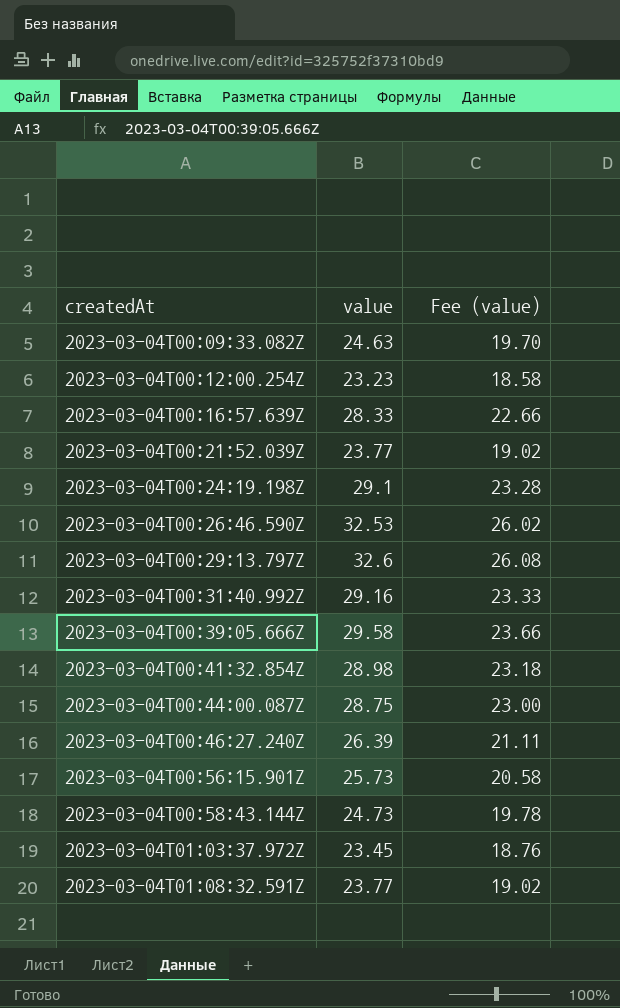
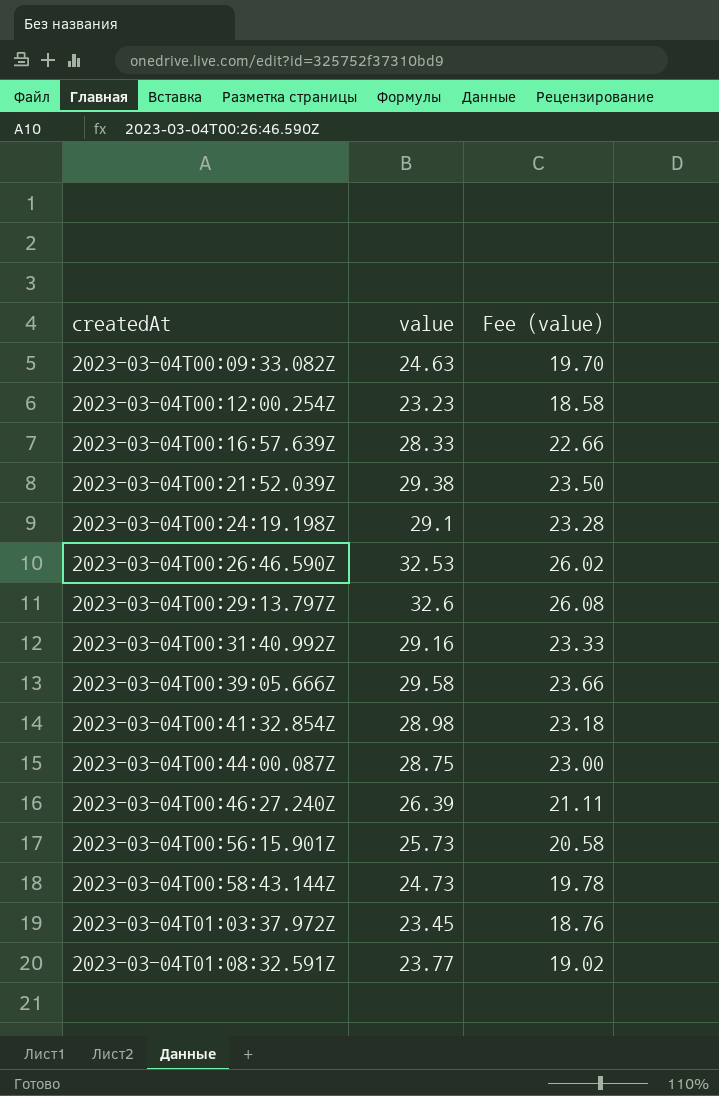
2023-03-04T00:21:52.039Z | value: 23.77 -> 29.38
2023-03-04T00:21:52.039Z | Fee (value): 19.02 -> 23.50

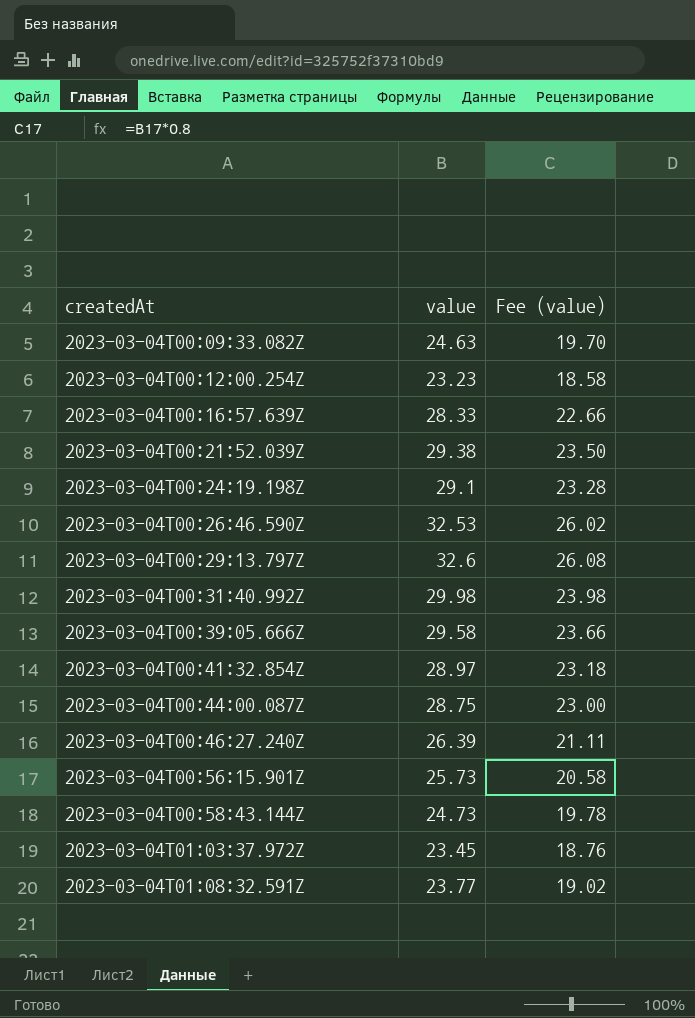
2023-03-04T00:31:40.992Z | value: 29.16 -> 29.98
2023-03-04T00:31:40.992Z | Fee (value): 23.33 -> 23.98
2023-03-04T00:41:32.854Z | value: 28.98 -> 28.97

